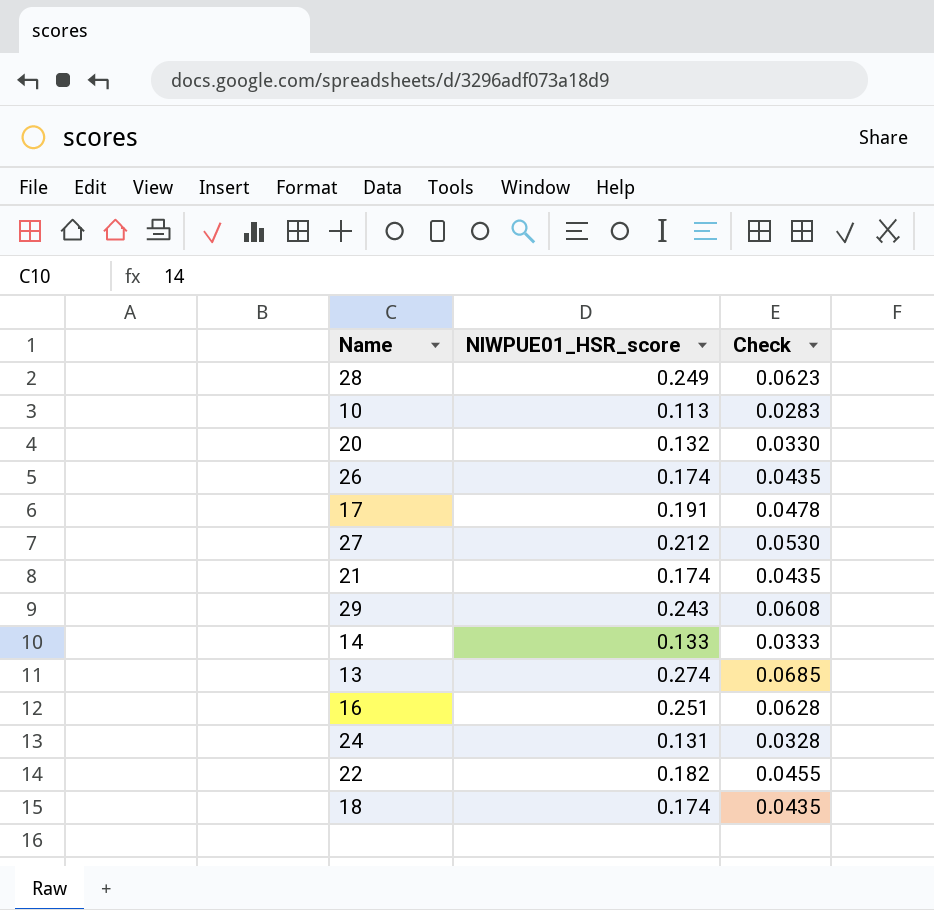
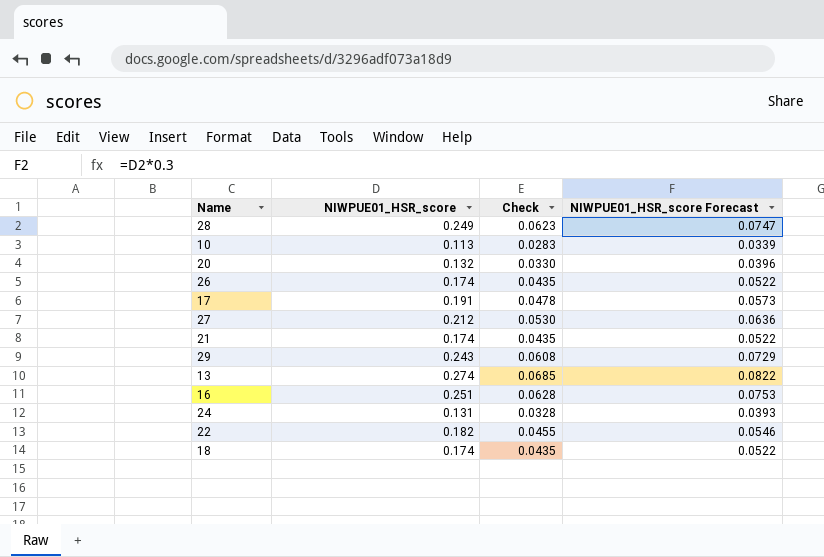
column NIWPUE01_HSR_score Forecast | formula: none -> [NIWPUE01_HSR_score] * 0.3
row 14: 0.133 | 0.0333 -> none

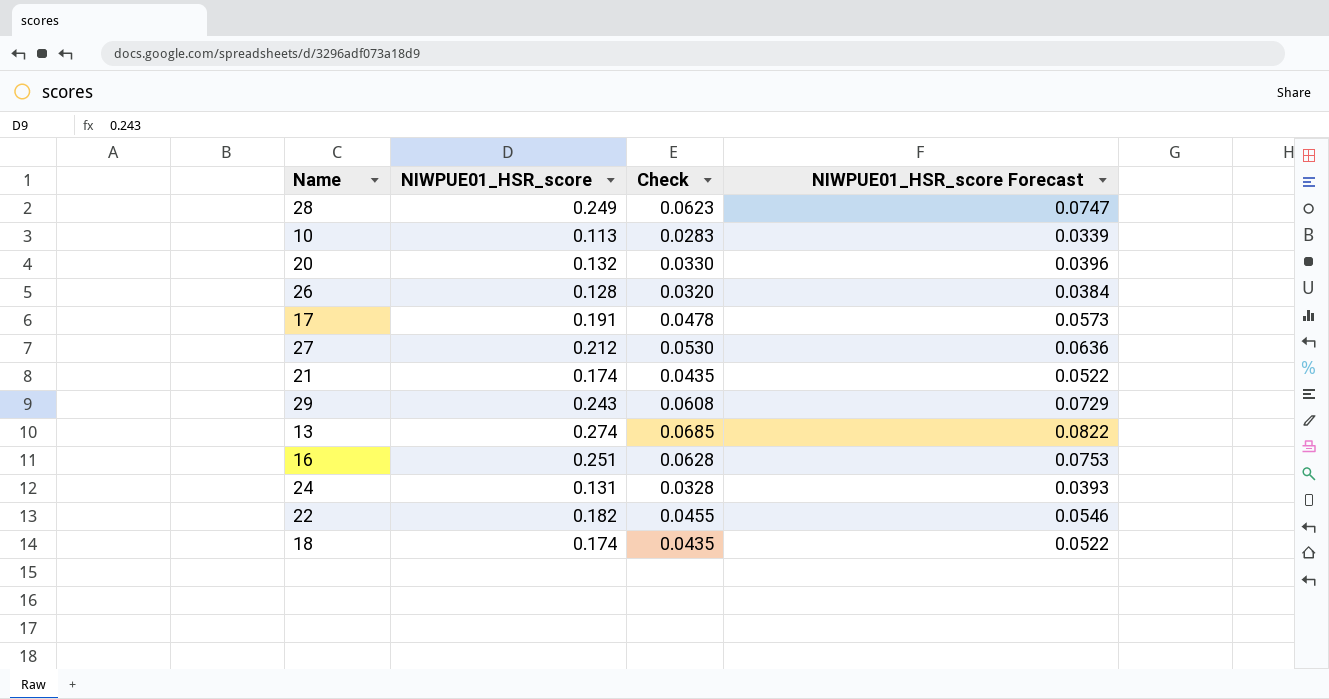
26 | NIWPUE01_HSR_score: 0.174 -> 0.128
26 | Check: 0.0435 -> 0.0320
26 | NIWPUE01_HSR_score Forecast: 0.0522 -> 0.0384

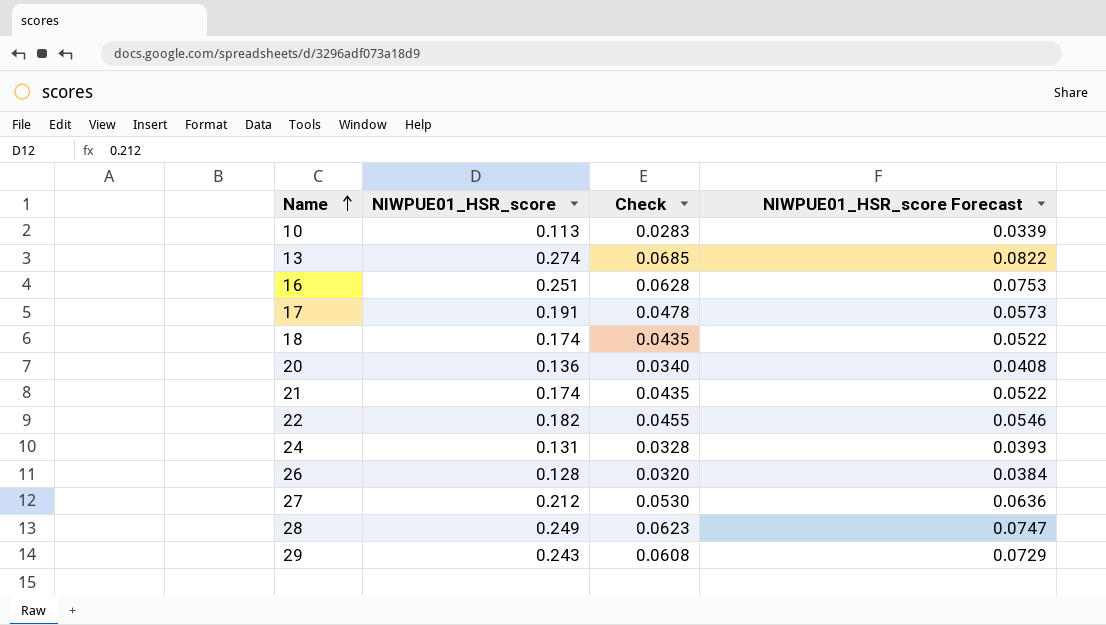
row order: none -> Name ascending
20 | NIWPUE01_HSR_score: 0.132 -> 0.136
20 | Check: 0.0330 -> 0.0340
20 | NIWPUE01_HSR_score Forecast: 0.0396 -> 0.0408

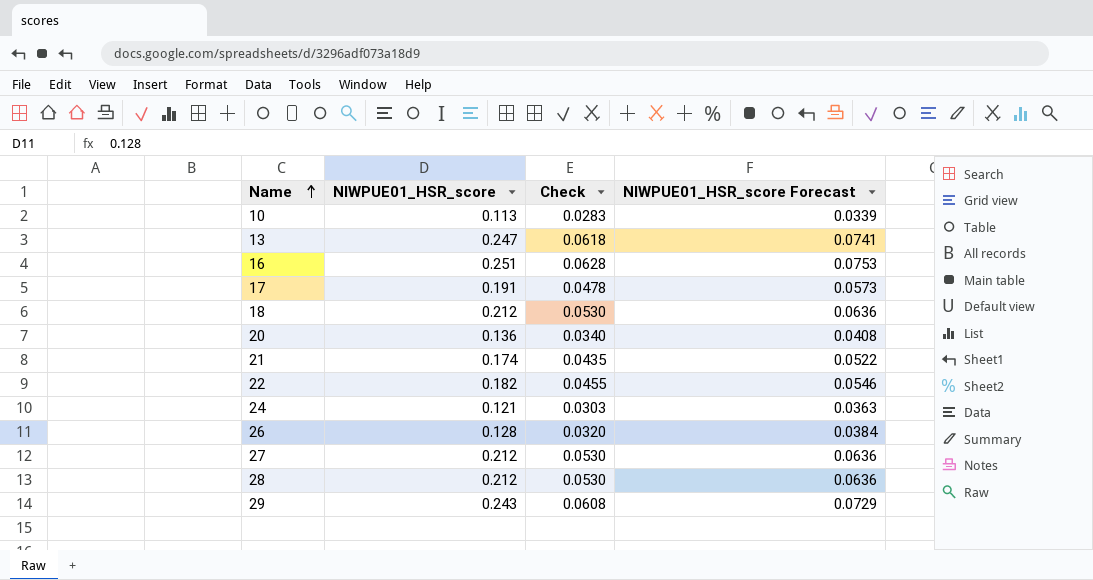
13 | NIWPUE01_HSR_score: 0.274 -> 0.247
13 | Check: 0.0685 -> 0.0618
13 | NIWPUE01_HSR_score Forecast: 0.0822 -> 0.0741
18 | NIWPUE01_HSR_score: 0.174 -> 0.212
18 | Check: 0.0435 -> 0.0530
18 | NIWPUE01_HSR_score Forecast: 0.0522 -> 0.0636
24 | NIWPUE01_HSR_score: 0.131 -> 0.121
24 | Check: 0.0328 -> 0.0303
24 | NIWPUE01_HSR_score Forecast: 0.0393 -> 0.0363
28 | NIWPUE01_HSR_score: 0.249 -> 0.212
28 | Check: 0.0623 -> 0.0530
28 | NIWPUE01_HSR_score Forecast: 0.0747 -> 0.0636

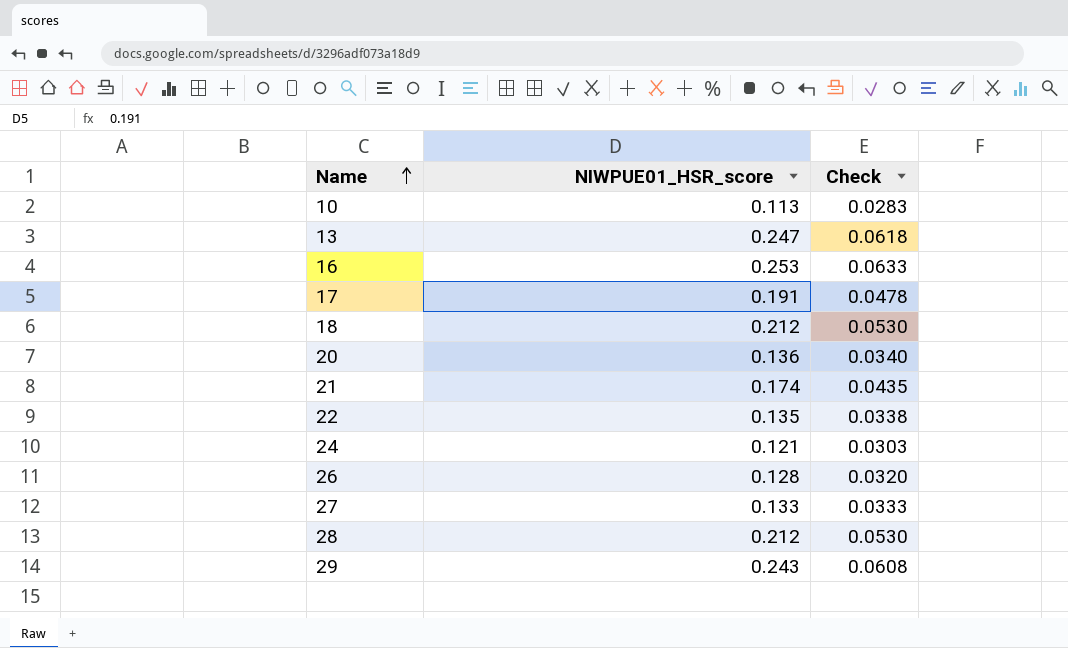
column NIWPUE01_HSR_score Forecast | formula: [NIWPUE01_HSR_score] * 0.3 -> none
16 | NIWPUE01_HSR_score: 0.251 -> 0.253
16 | Check: 0.0628 -> 0.0633
22 | NIWPUE01_HSR_score: 0.182 -> 0.135
22 | Check: 0.0455 -> 0.0338
27 | NIWPUE01_HSR_score: 0.212 -> 0.133
27 | Check: 0.0530 -> 0.0333

